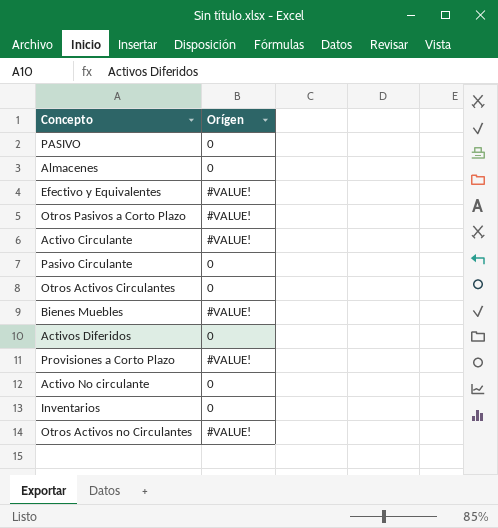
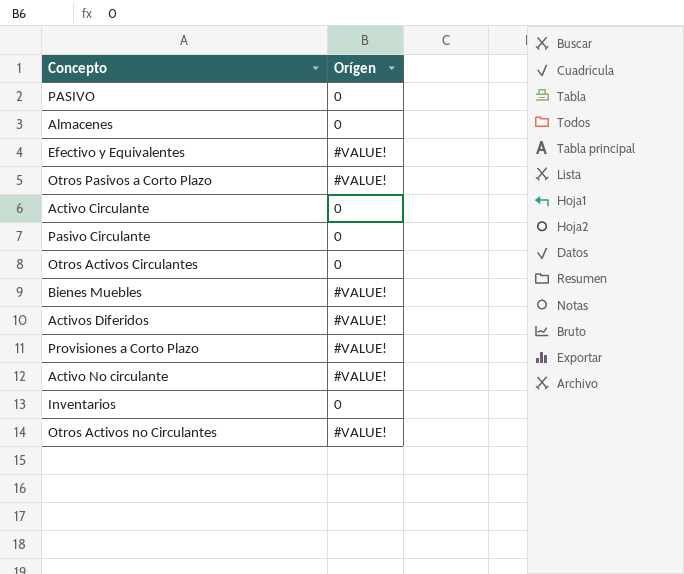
Activo Circulante | Orígen: #VALUE! -> 0
Activos Diferidos | Orígen: 0 -> #VALUE!
Activo No circulante | Orígen: 0 -> #VALUE!

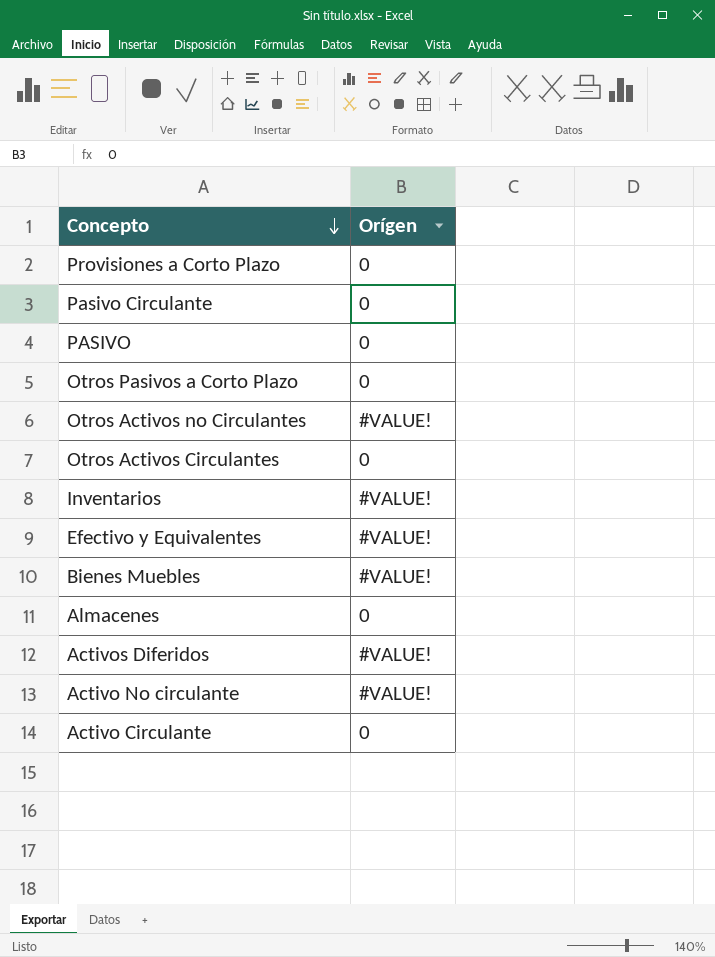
row order: none -> Concepto descending
Provisiones a Corto Plazo | Orígen: #VALUE! -> 0
Otros Pasivos a Corto Plazo | Orígen: #VALUE! -> 0
Inventarios | Orígen: 0 -> #VALUE!

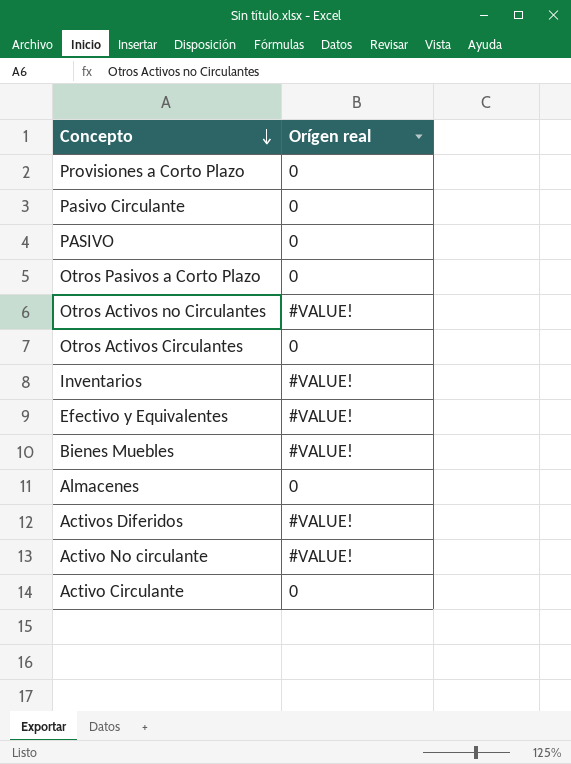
column name: Orígen -> Orígen real

